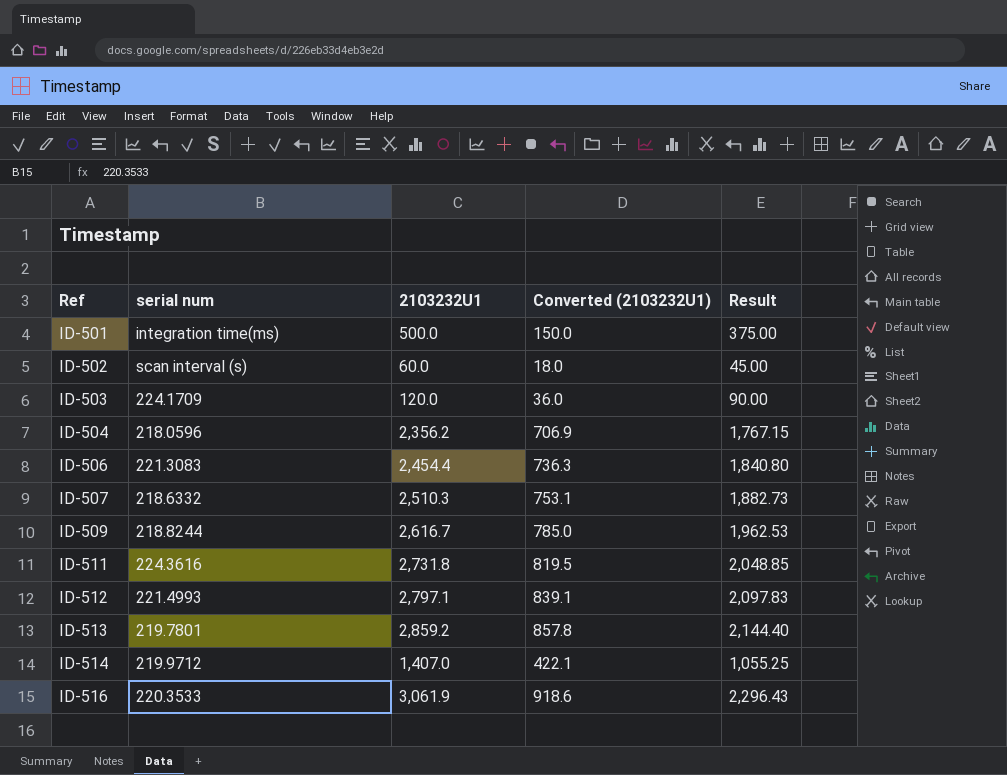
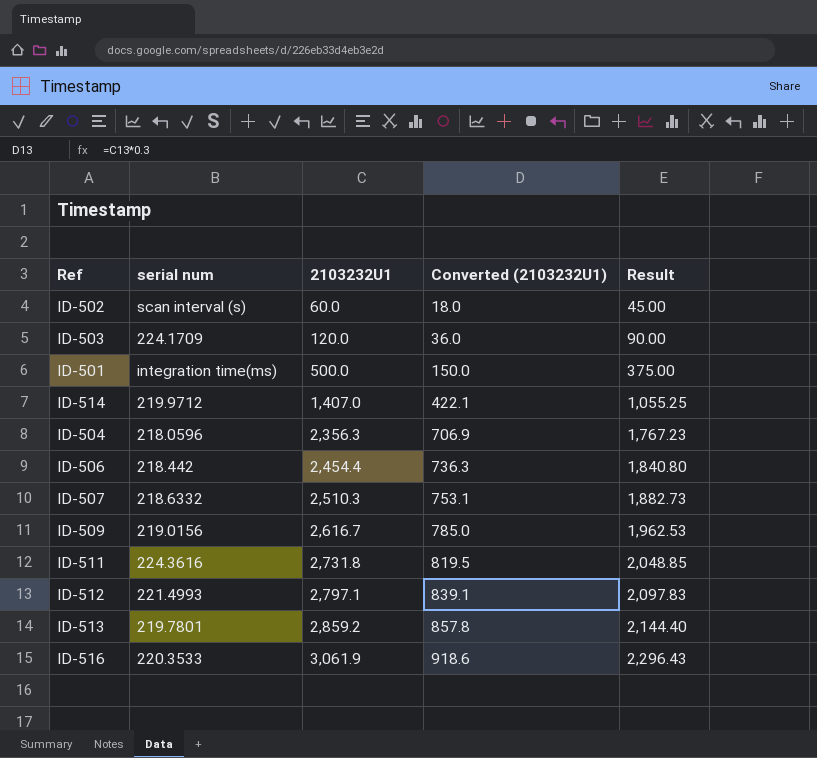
row order: Ref ascending -> 2103232U1 ascending
ID-504 | 2103232U1: 2,356.2 -> 2,356.3
ID-504 | Result: 1,767.15 -> 1,767.23
ID-506 | serial num: 221.3083 -> 218.442
ID-509 | serial num: 218.8244 -> 219.0156

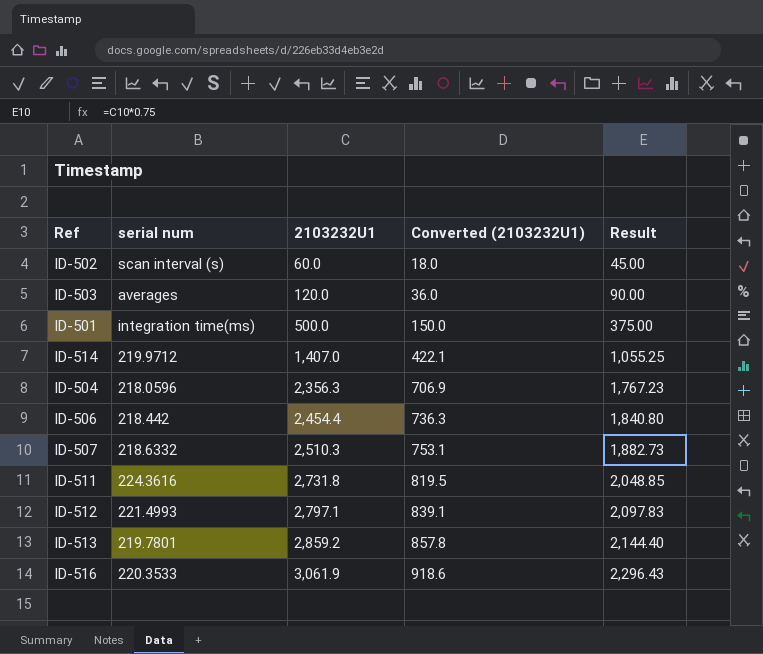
row ID-509: 219.0156 | 2,616.7 | 785.0 | 1,962.53 -> none
ID-503 | serial num: 224.1709 -> averages

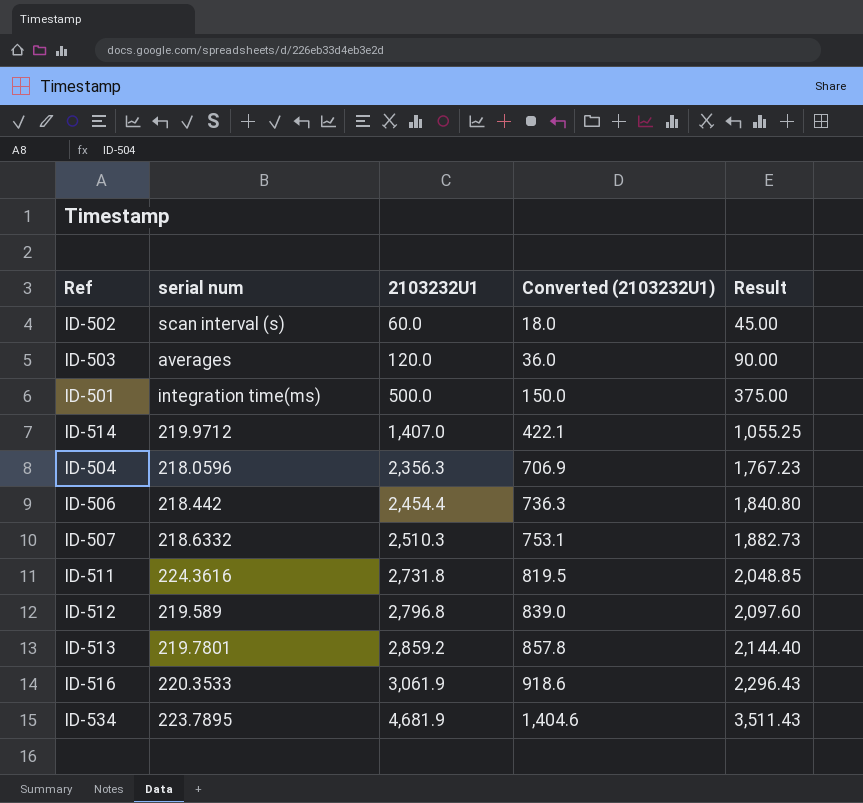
ID-512 | serial num: 221.4993 -> 219.589
ID-512 | 2103232U1: 2,797.1 -> 2,796.8
ID-512 | Converted (2103232U1): 839.1 -> 839.0
ID-512 | Result: 2,097.83 -> 2,097.60
row ID-534: none -> 223.7895 | 4,681.9 | 1,404.6 | 3,511.43

